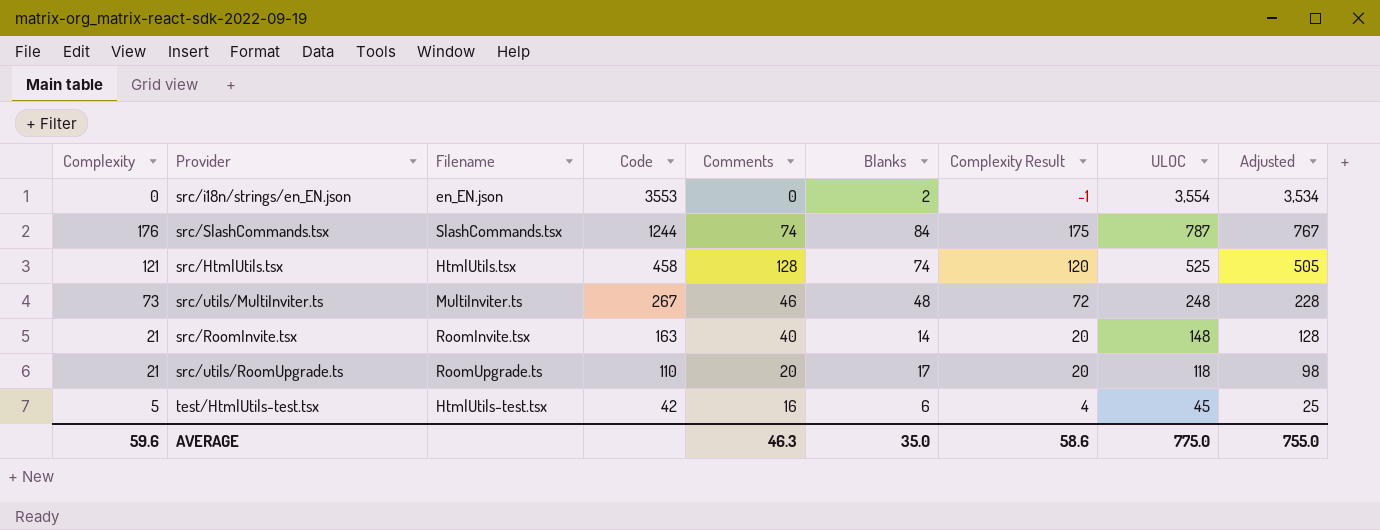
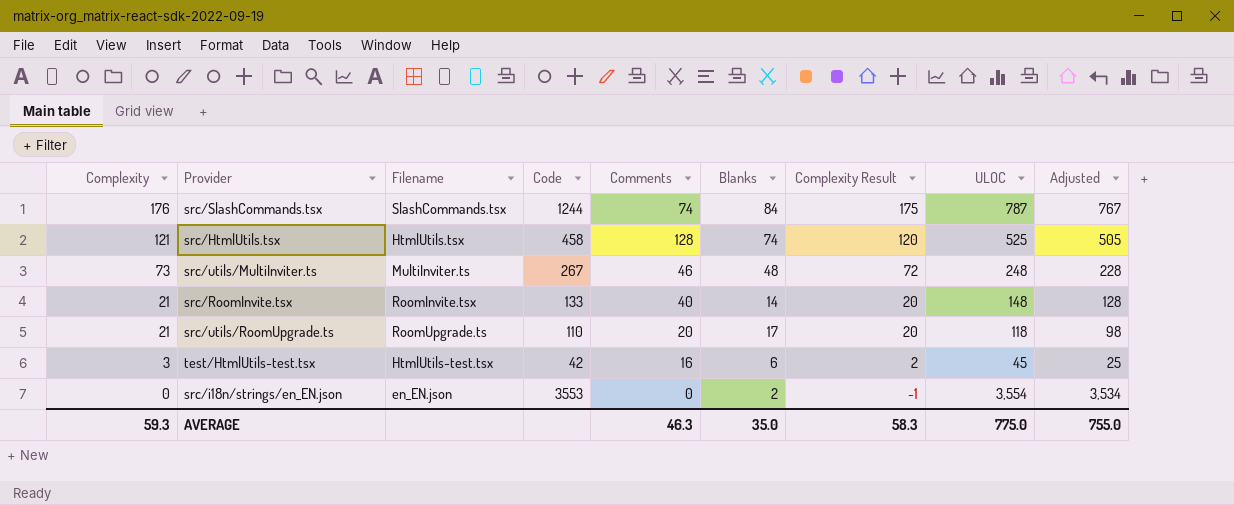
row order: Code descending -> Complexity descending
src/RoomInvite.tsx | Code: 163 -> 133
test/HtmlUtils-test.tsx | Complexity: 5 -> 3
test/HtmlUtils-test.tsx | Complexity Result: 4 -> 2
AVERAGE | Complexity: 59.6 -> 59.3
AVERAGE | Complexity Result: 58.6 -> 58.3

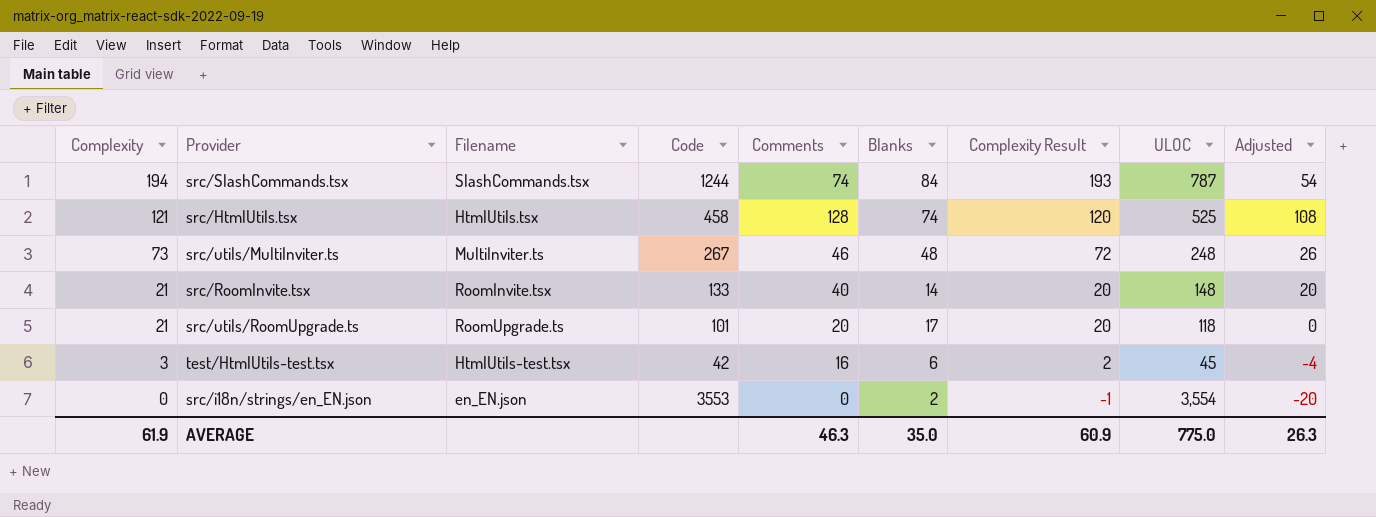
column Adjusted | formula: [ULOC] - 20 -> [Comments] - 20
src/SlashCommands.tsx | Complexity: 176 -> 194
src/SlashCommands.tsx | Complexity Result: 175 -> 193
src/utils/RoomUpgrade.ts | Code: 110 -> 101
AVERAGE | Complexity: 59.3 -> 61.9
AVERAGE | Complexity Result: 58.3 -> 60.9
AVERAGE | Adjusted: 755.0 -> 26.3

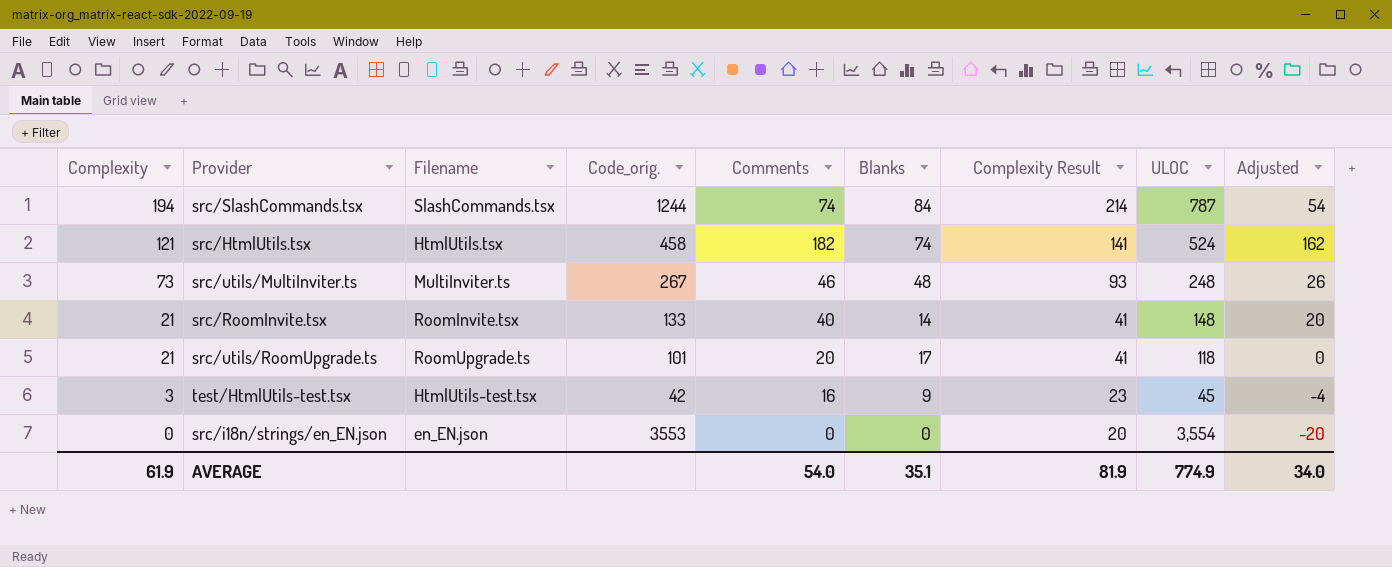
column name: Code -> Code_orig.
column Complexity Result | formula: [Complexity] - 1 -> [Complexity] + 20
src/HtmlUtils.tsx | Comments: 128 -> 182
src/HtmlUtils.tsx | ULOC: 525 -> 524
src/HtmlUtils.tsx | Adjusted: 108 -> 162
test/HtmlUtils-test.tsx | Blanks: 6 -> 9
src/i18n/strings/en_EN.json | Blanks: 2 -> 0
AVERAGE | Comments: 46.3 -> 54.0
AVERAGE | Blanks: 35.0 -> 35.1
AVERAGE | Complexity Result: 60.9 -> 81.9
AVERAGE | ULOC: 775.0 -> 774.9
AVERAGE | Adjusted: 26.3 -> 34.0

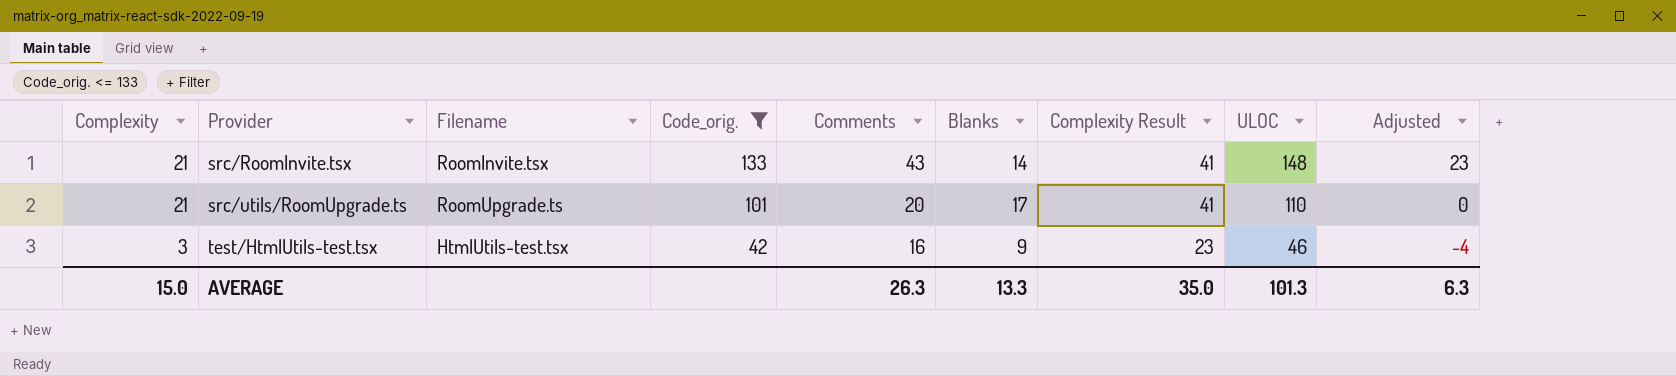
filter: none -> Code_orig. <= 133
src/RoomInvite.tsx | Comments: 40 -> 43
src/RoomInvite.tsx | Adjusted: 20 -> 23
src/utils/RoomUpgrade.ts | ULOC: 118 -> 110
test/HtmlUtils-test.tsx | ULOC: 45 -> 46
AVERAGE | Complexity: 61.9 -> 15.0
AVERAGE | Comments: 54.0 -> 26.3
AVERAGE | Blanks: 35.1 -> 13.3
AVERAGE | Complexity Result: 81.9 -> 35.0
AVERAGE | ULOC: 774.9 -> 101.3
AVERAGE | Adjusted: 34.0 -> 6.3

